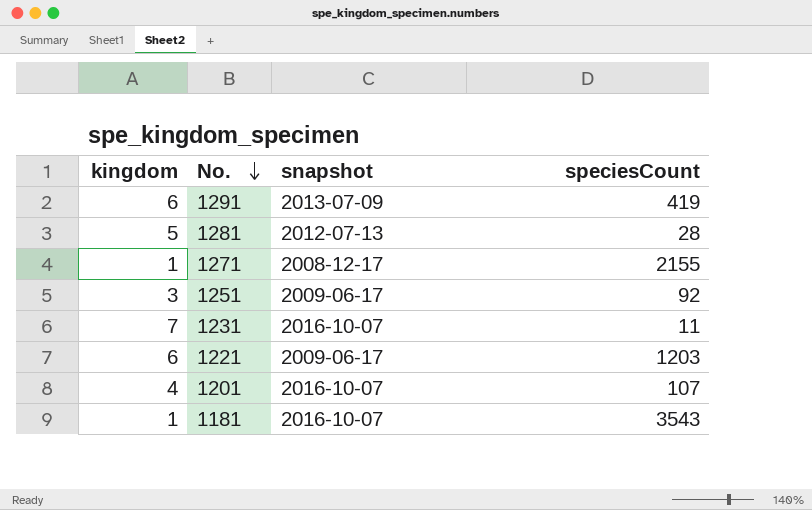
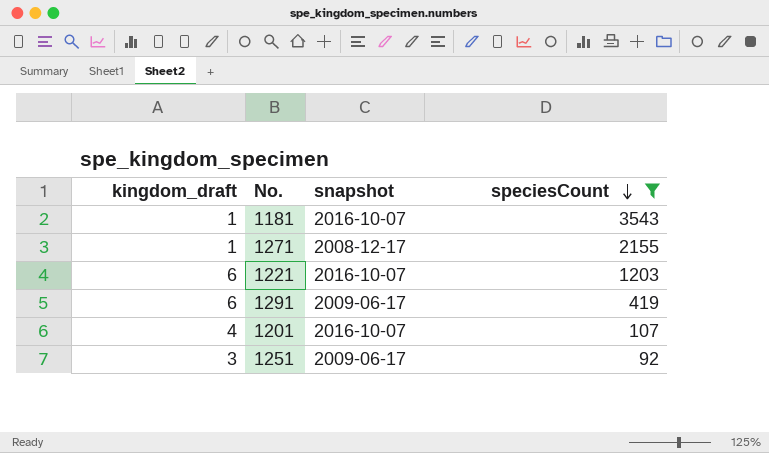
filter: none -> speciesCount >= 92
row order: No. descending -> speciesCount descending
column name: kingdom -> kingdom_draft
1221 | snapshot: 2009-06-17 -> 2016-10-07
1291 | snapshot: 2013-07-09 -> 2009-06-17

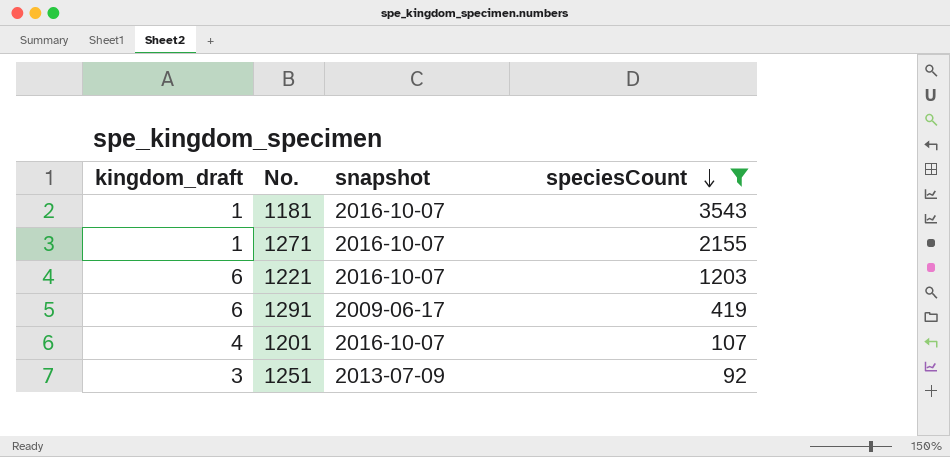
1271 | snapshot: 2008-12-17 -> 2016-10-07
1251 | snapshot: 2009-06-17 -> 2013-07-09

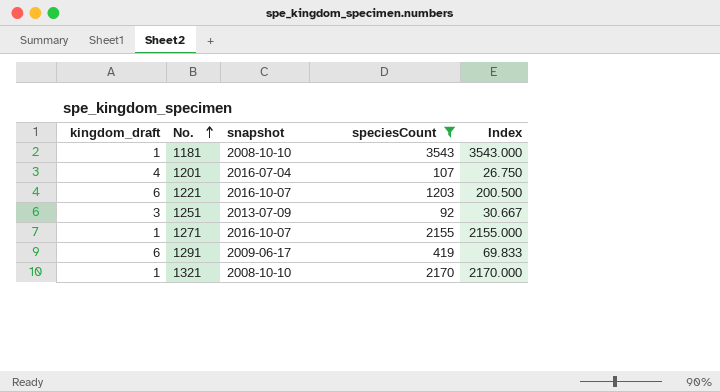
row order: speciesCount descending -> No. ascending
column Index | formula: none -> [speciesCount] / [kingdom_draft]
1181 | snapshot: 2016-10-07 -> 2008-10-10
1201 | snapshot: 2016-10-07 -> 2016-07-04
row 1321: none -> 1 | 2008-10-10 | 2170 | 2170.000

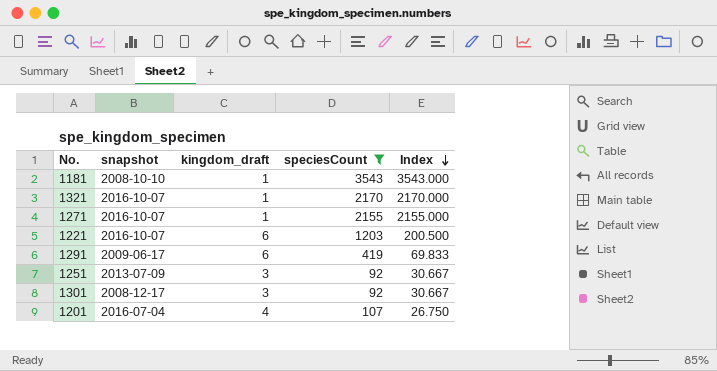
row order: No. ascending -> Index descending
column kingdom_draft | position: 1 -> 3
1321 | snapshot: 2008-10-10 -> 2016-10-07
row 1301: none -> 2008-12-17 | 3 | 92 | 30.667

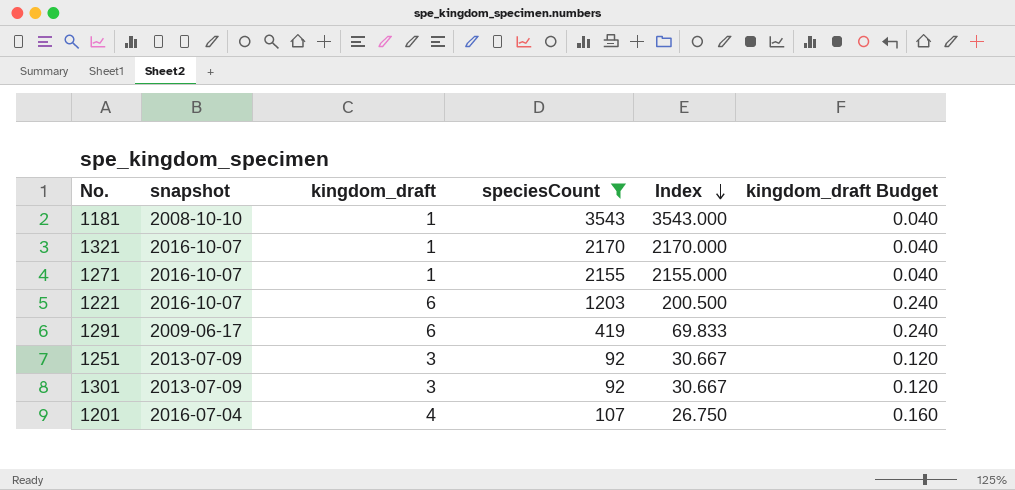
column kingdom_draft Budget | formula: none -> [kingdom_draft] * 0.04
1301 | snapshot: 2008-12-17 -> 2013-07-09

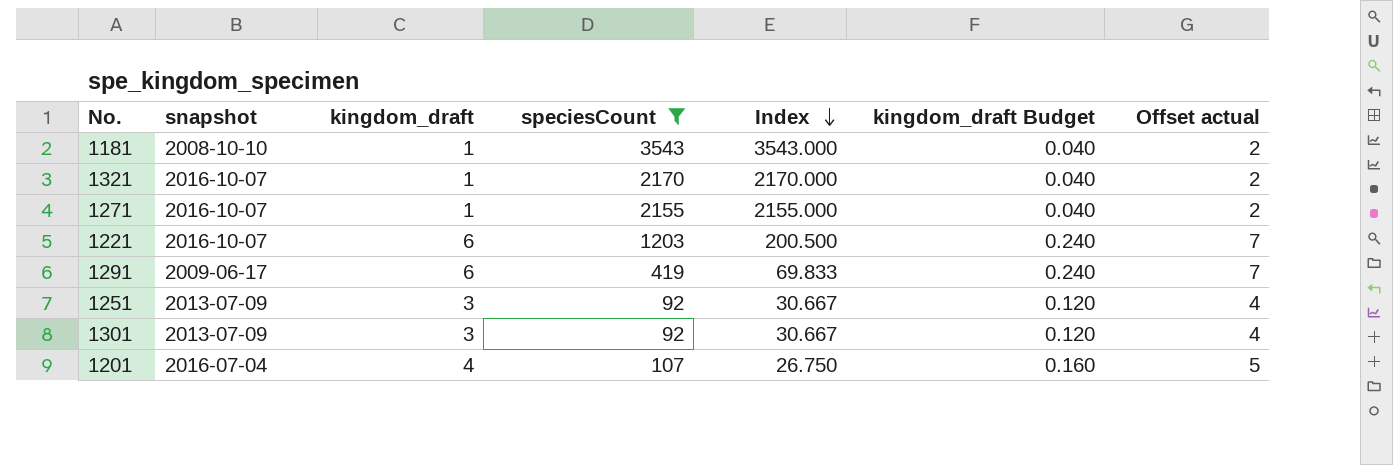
column Offset actual | formula: none -> [kingdom_draft] + 1

